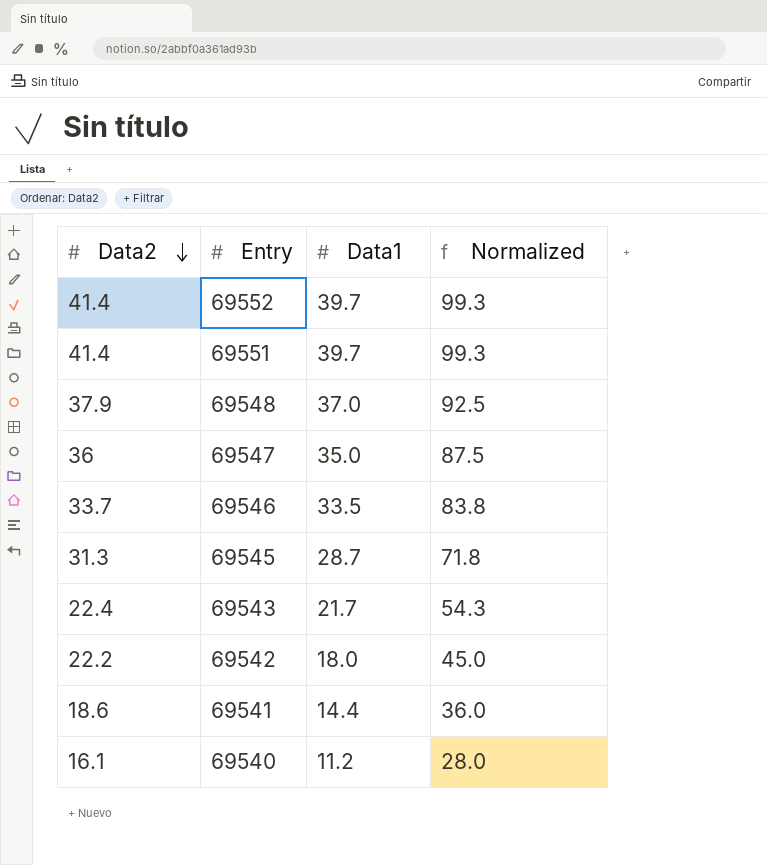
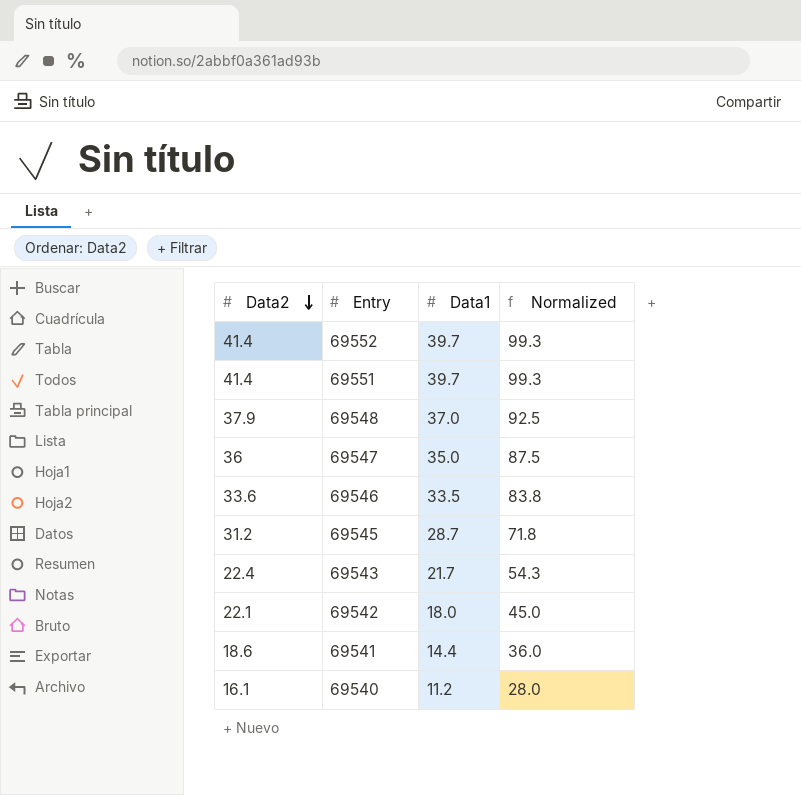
69546 | Data2: 33.7 -> 33.6
69545 | Data2: 31.3 -> 31.2
69542 | Data2: 22.2 -> 22.1

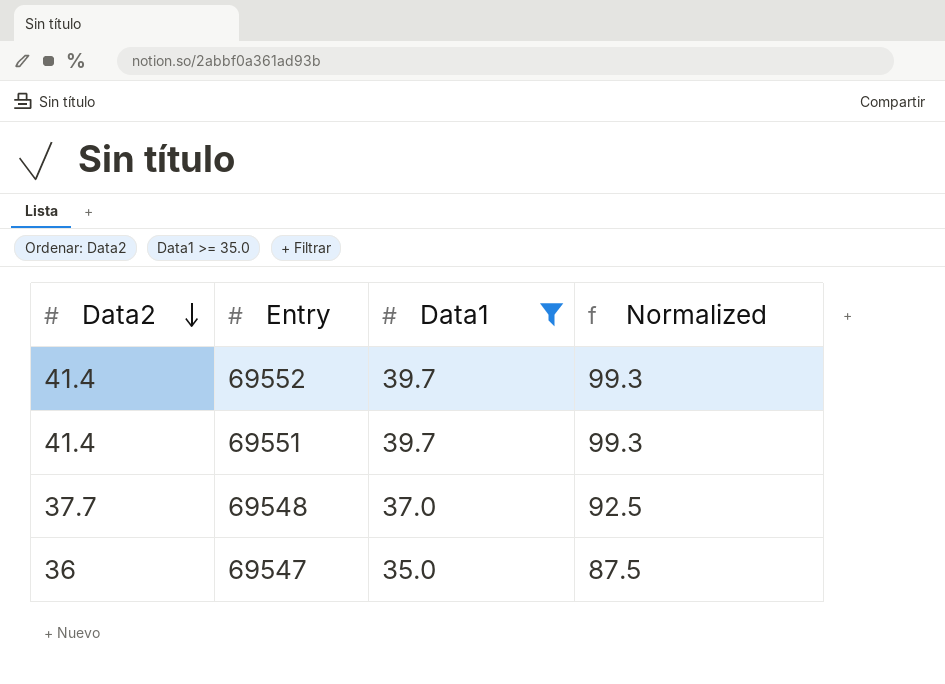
filter: none -> Data1 >= 35.0
69548 | Data2: 37.9 -> 37.7

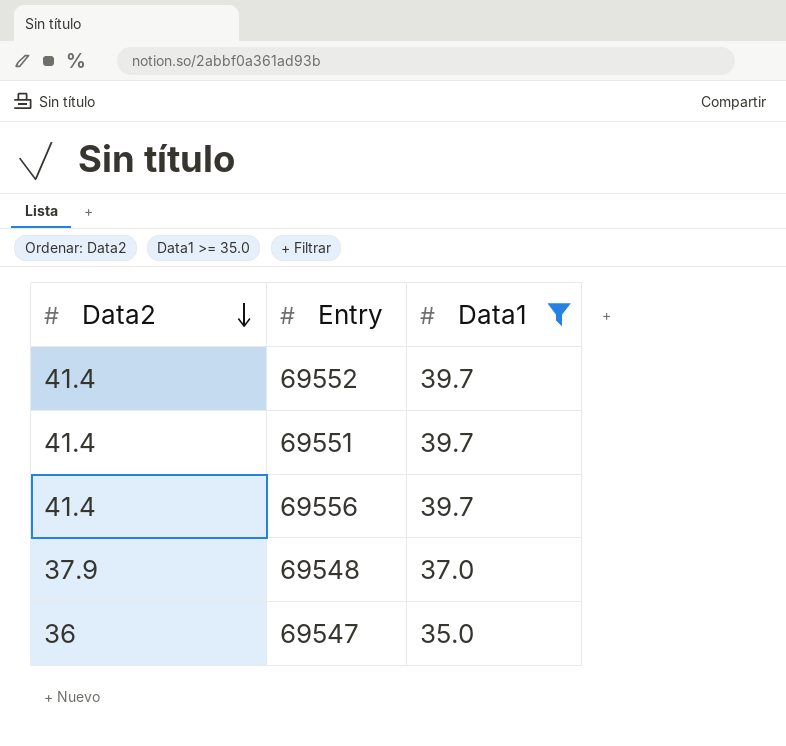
column Normalized | formula: [Data1] * 2.5 -> none
row 69556: none -> 41.4 | 39.7
69548 | Data2: 37.7 -> 37.9

